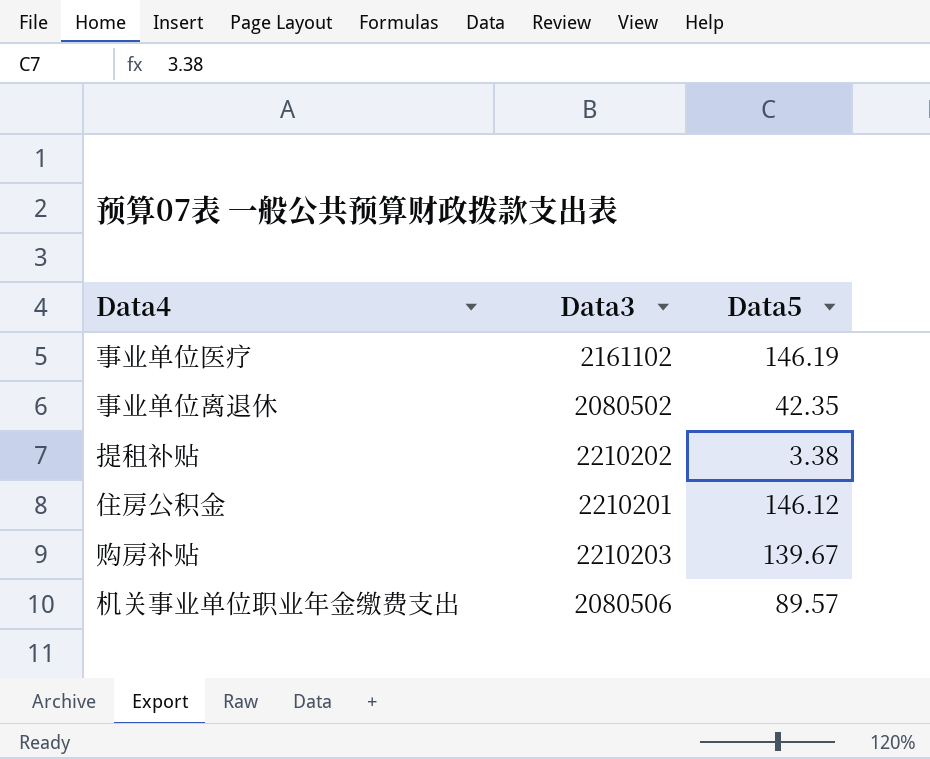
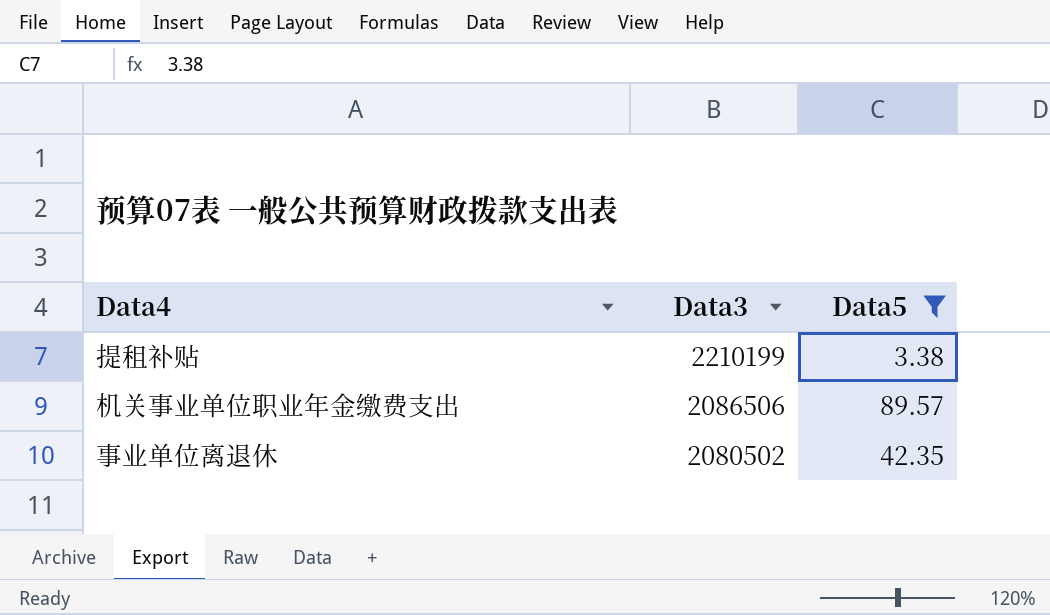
filter: none -> Data5 <= 89.57
row order: none -> Data3 descending
提租补贴 | Data3: 2210202 -> 2210199
机关事业单位职业年金缴费支出 | Data3: 2080506 -> 2086506

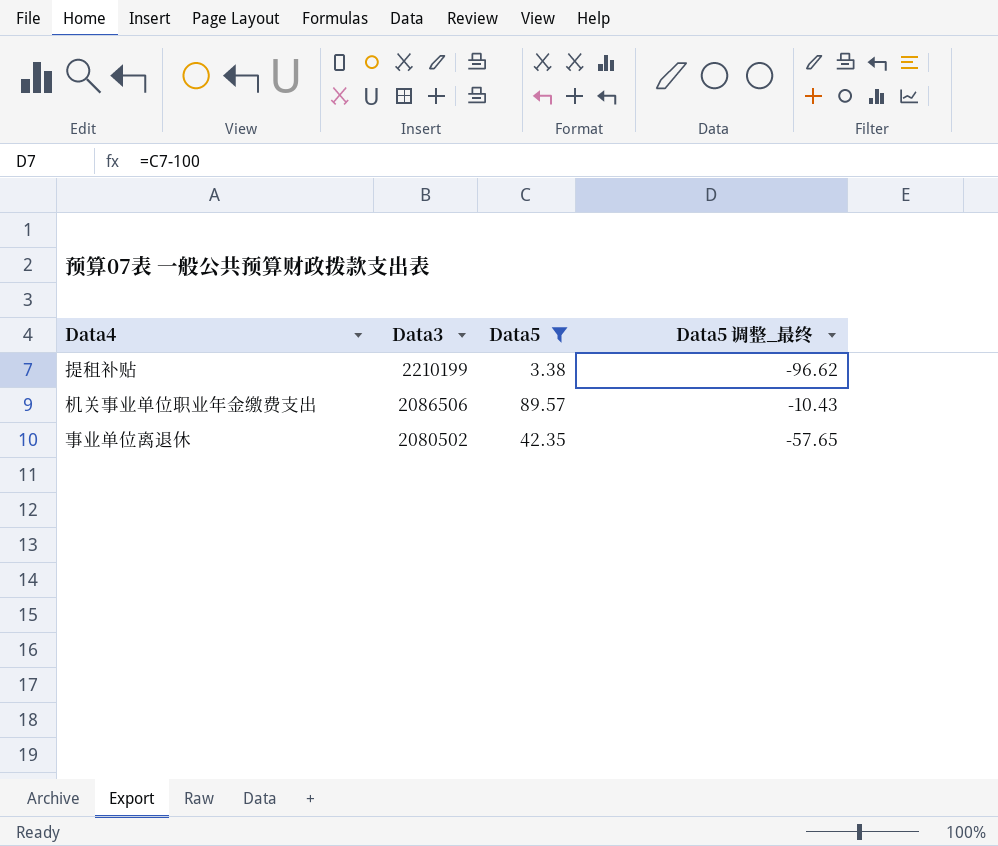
column Data5 调整_最终 | formula: none -> [Data5] - 100

